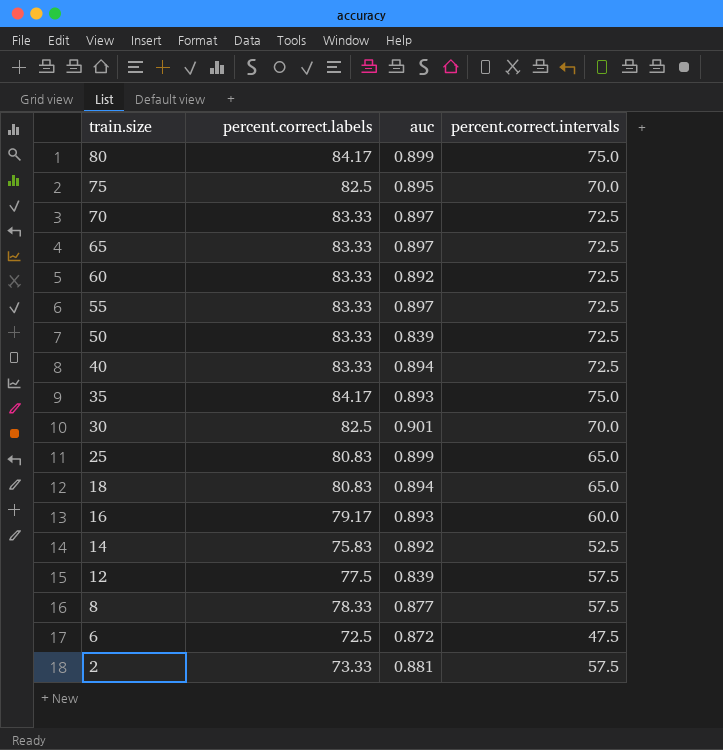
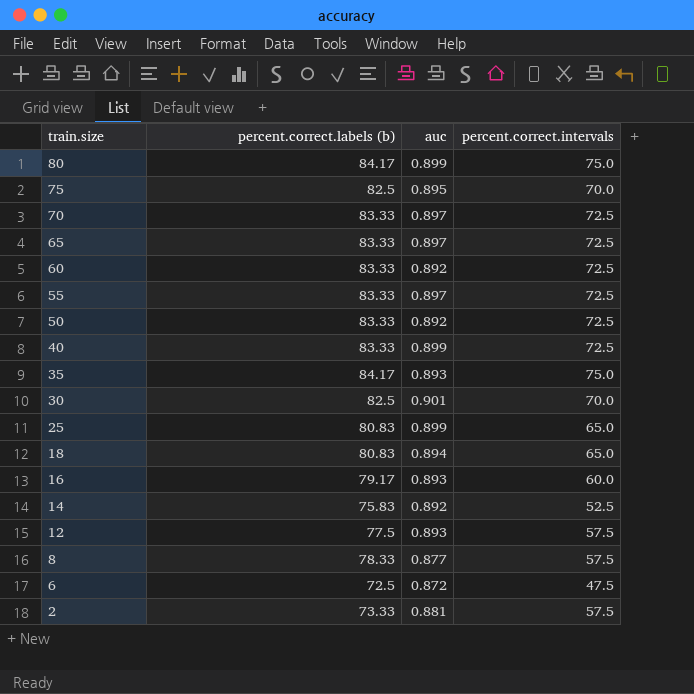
column name: percent.correct.labels -> percent.correct.labels (b)
50 | auc: 0.839 -> 0.892
40 | auc: 0.894 -> 0.899
12 | auc: 0.839 -> 0.893

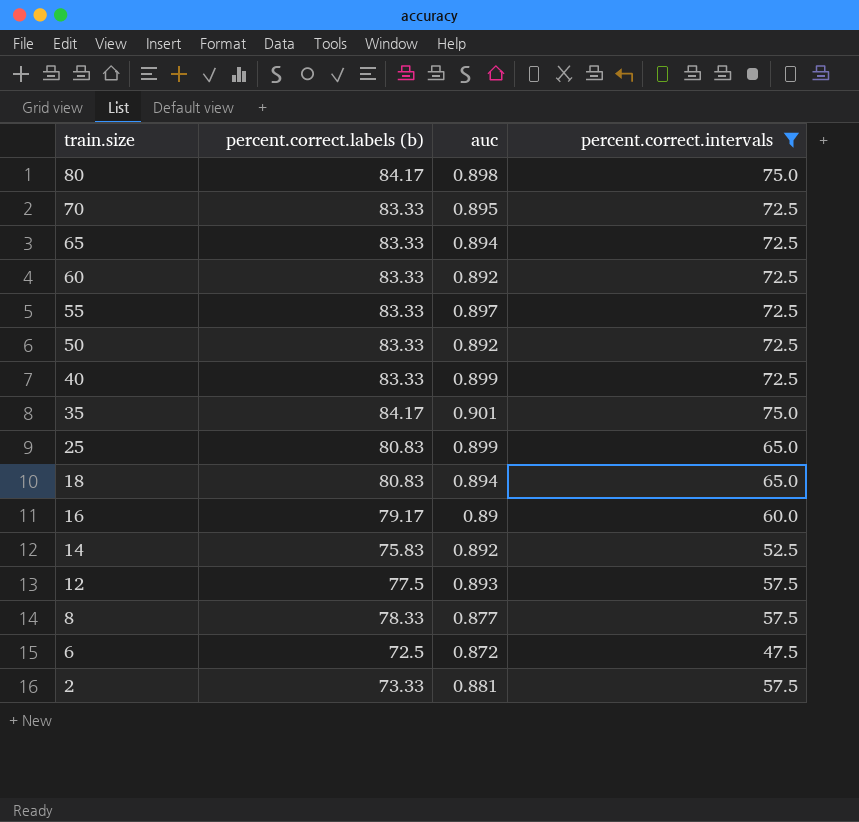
filter: none -> percent.correct.intervals != 70.0
80 | auc: 0.899 -> 0.898
70 | auc: 0.897 -> 0.895
65 | auc: 0.897 -> 0.894
35 | auc: 0.893 -> 0.901
16 | auc: 0.893 -> 0.89

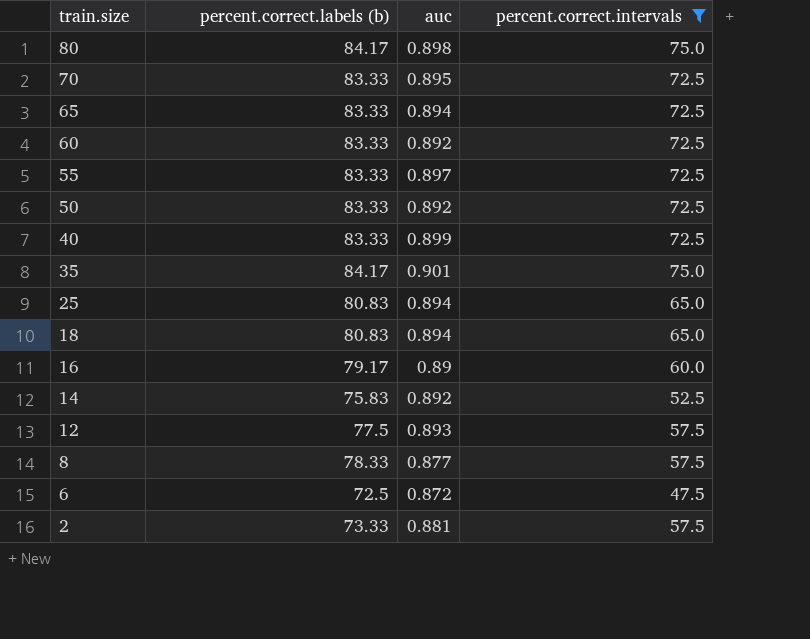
25 | auc: 0.899 -> 0.894

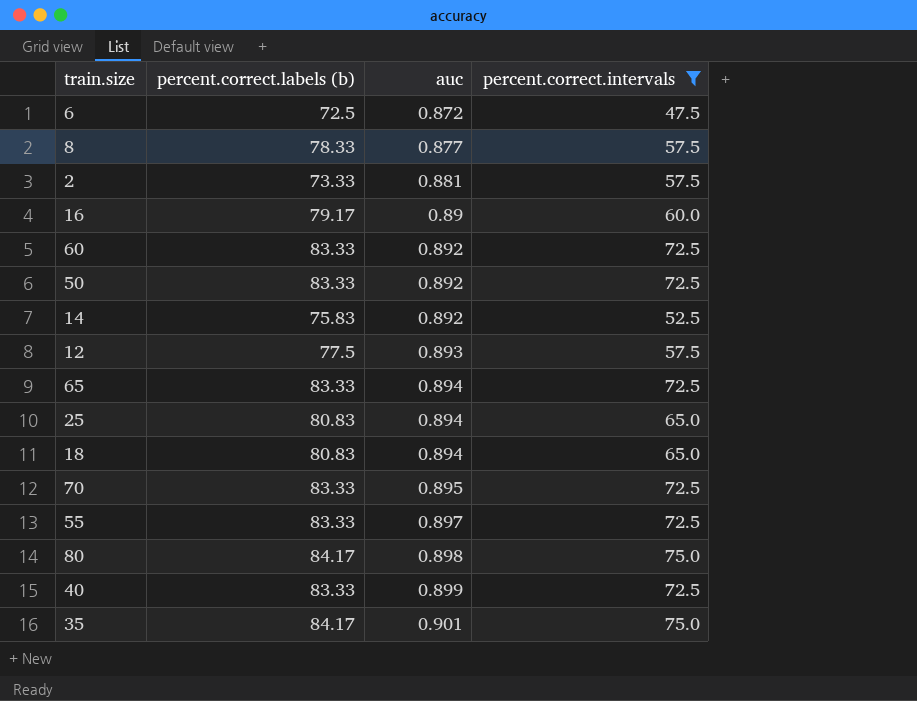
row order: train.size descending -> auc ascending

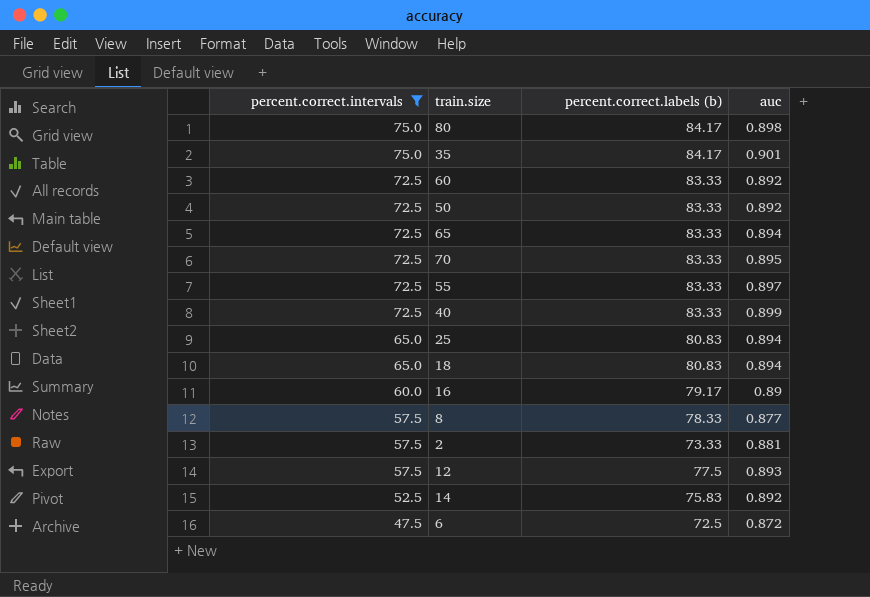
row order: auc ascending -> percent.correct.intervals descending
column percent.correct.intervals | position: 4 -> 1

